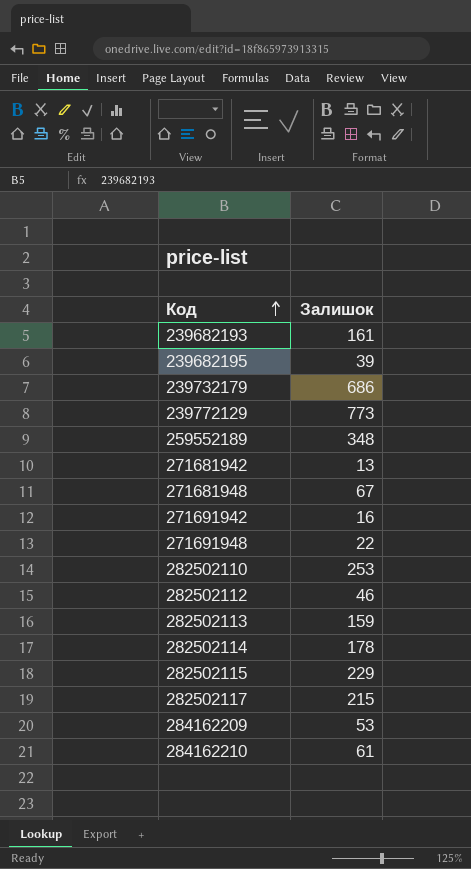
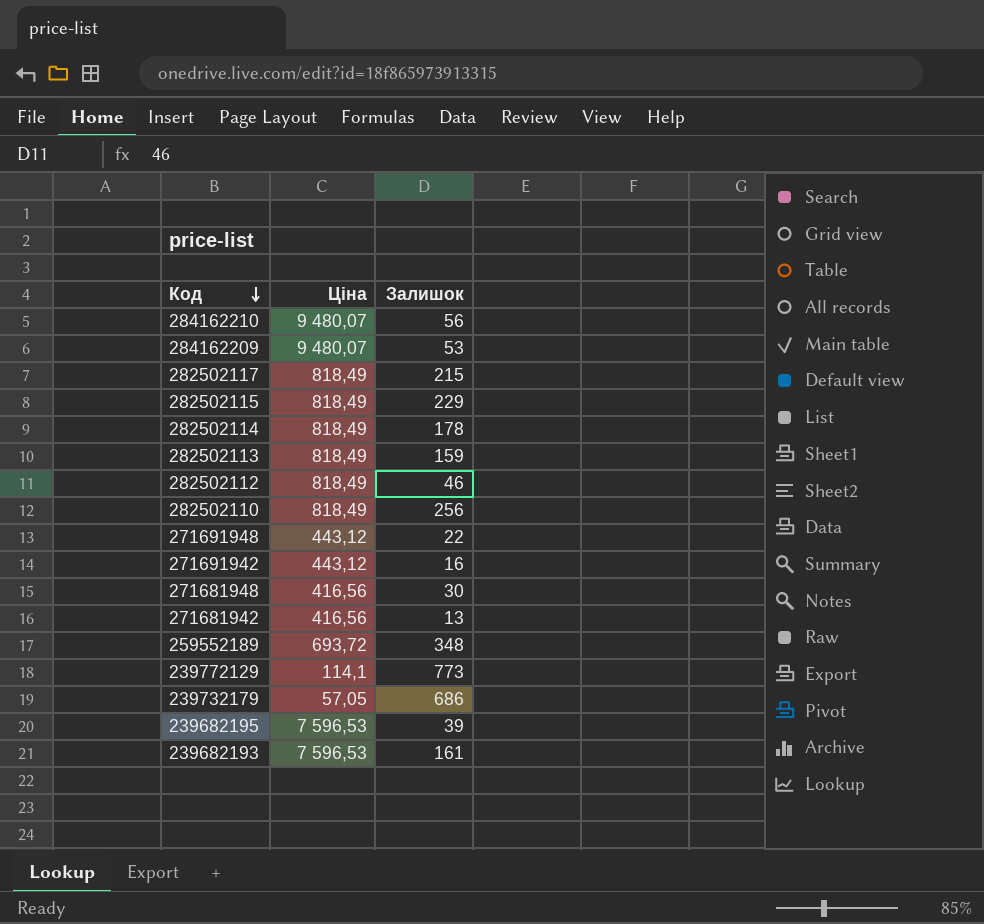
row order: Код ascending -> Код descending
column Ціна | position: none -> 2
284162210 | Залишок: 61 -> 56
282502110 | Залишок: 253 -> 256
271681948 | Залишок: 67 -> 30

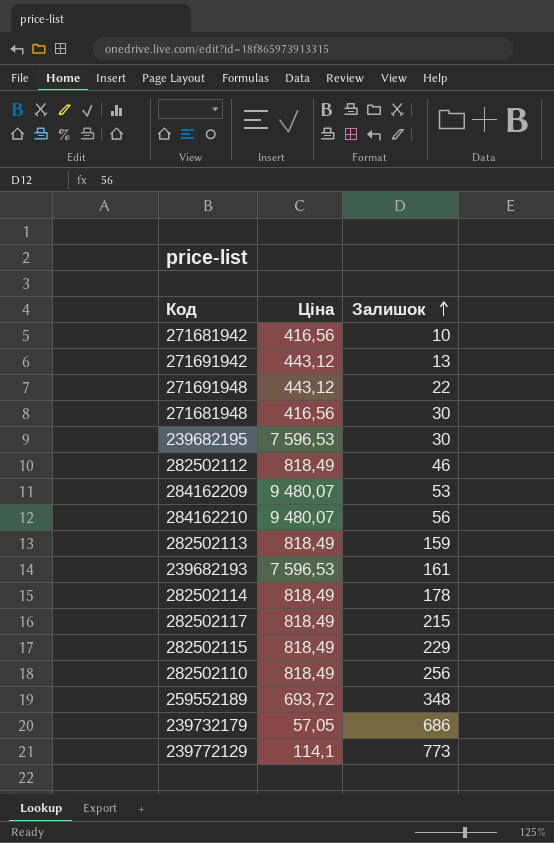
row order: Код descending -> Залишок ascending
271681942 | Залишок: 13 -> 10
271691942 | Залишок: 16 -> 13
239682195 | Залишок: 39 -> 30

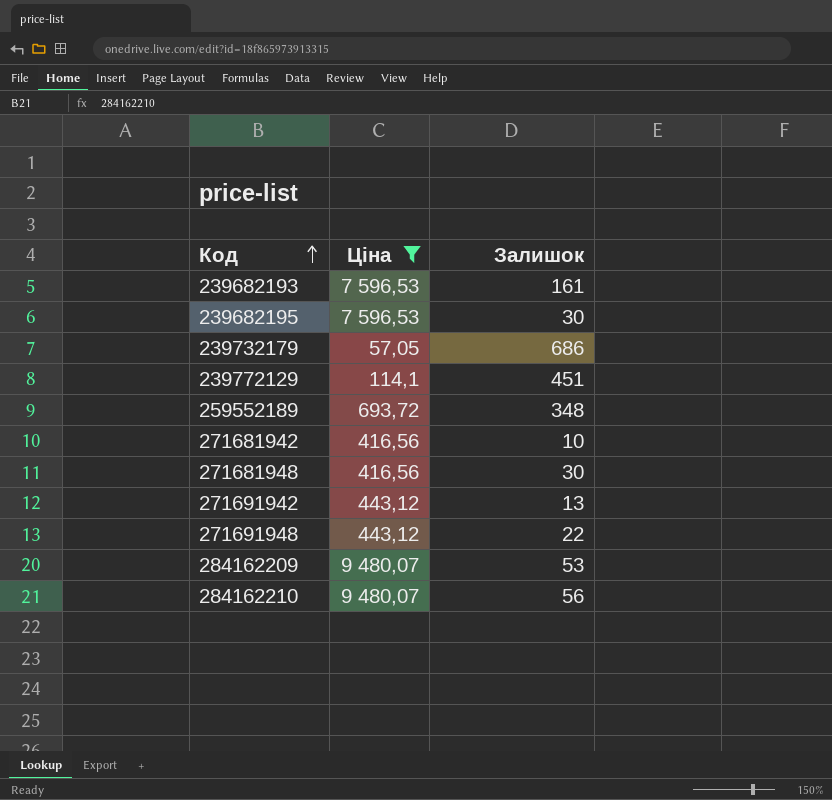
filter: none -> Ціна != 818,49
row order: Залишок ascending -> Код ascending
239772129 | Залишок: 773 -> 451

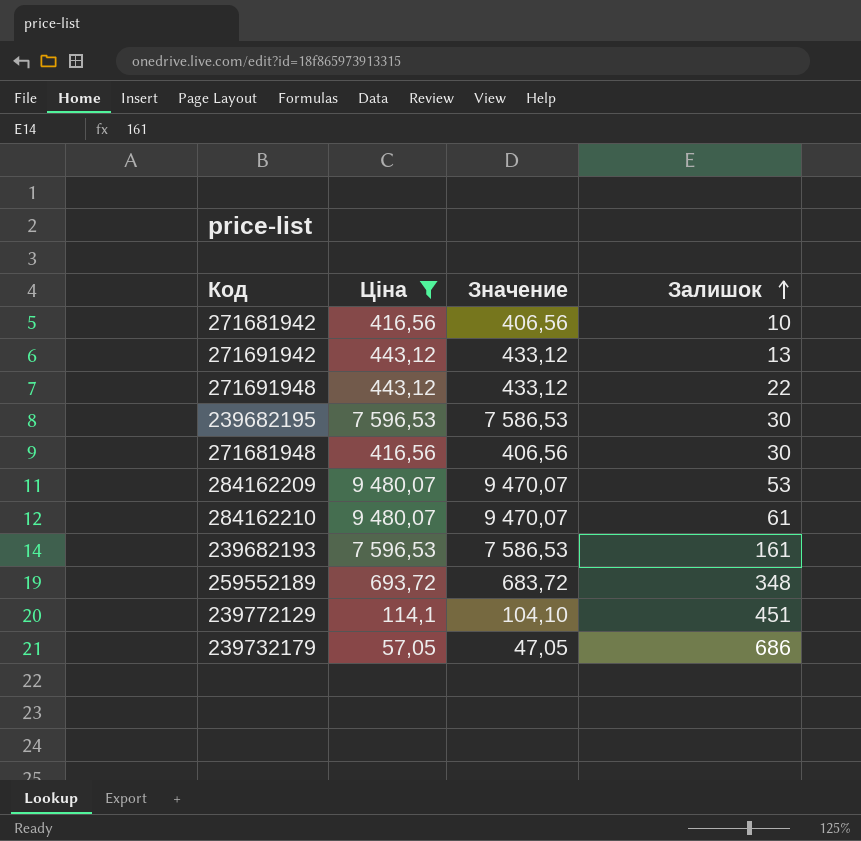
row order: Код ascending -> Залишок ascending
column Значение | formula: none -> [Ціна] - 10
284162210 | Залишок: 56 -> 61

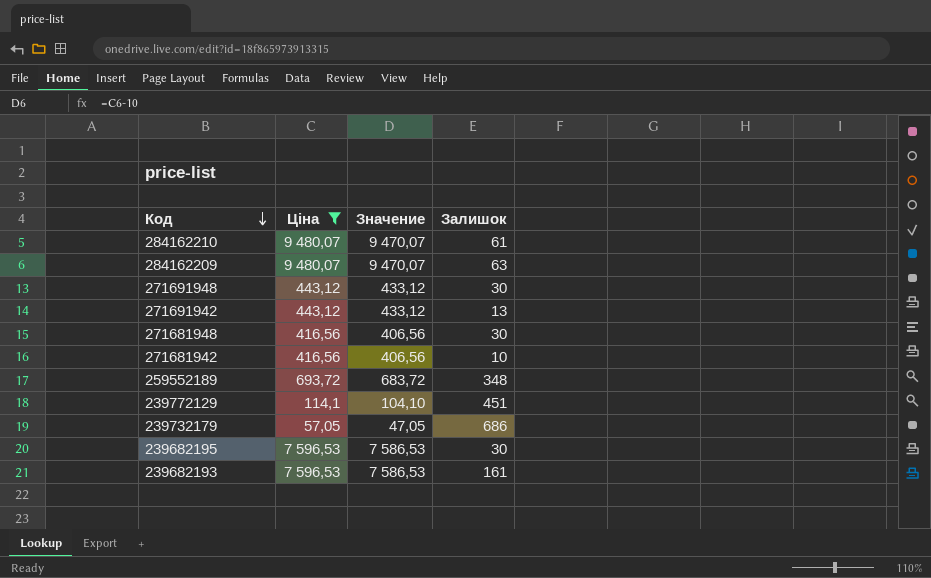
row order: Залишок ascending -> Код descending
284162209 | Залишок: 53 -> 63
271691948 | Залишок: 22 -> 30

